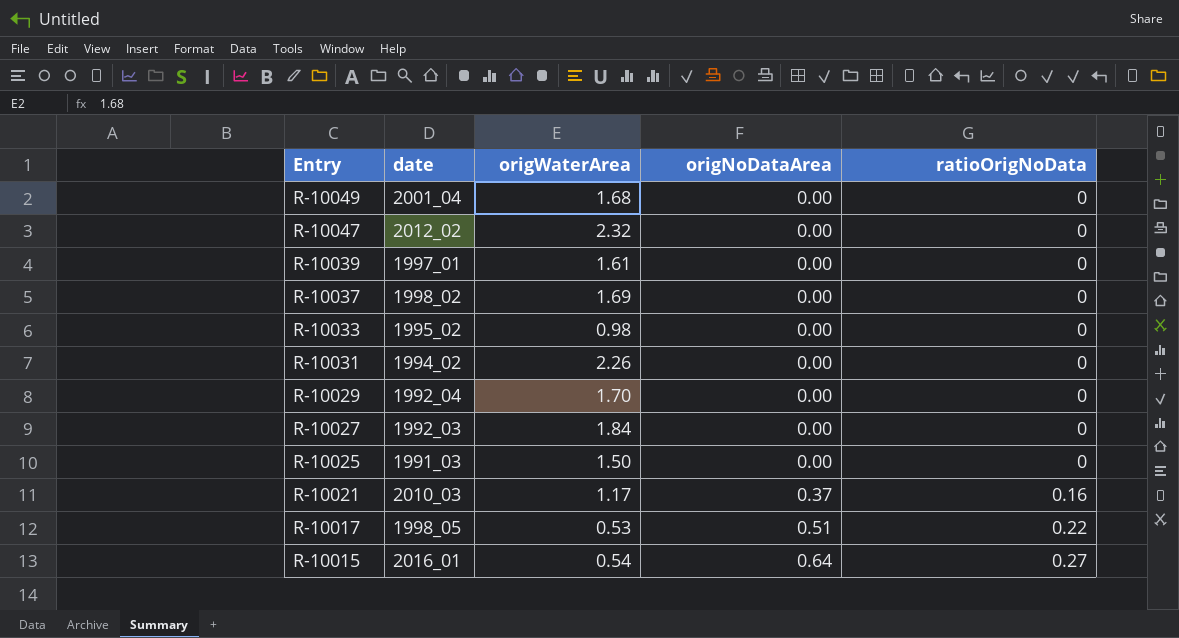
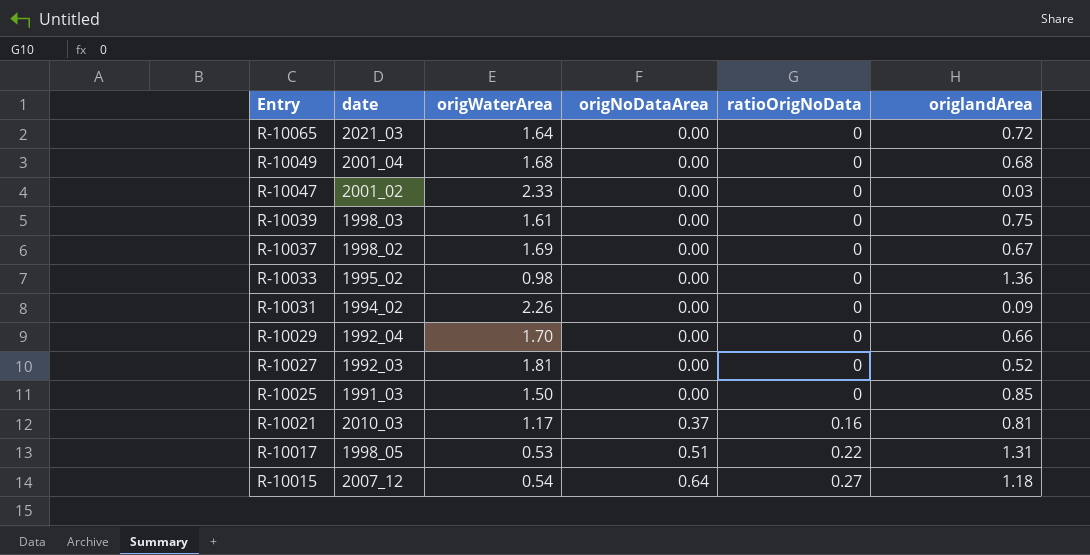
column origlandArea | position: none -> 6
row R-10065: none -> 2021_03 | 1.64 | 0.00 | 0 | 0.72
R-10047 | date: 2012_02 -> 2001_02
R-10047 | origWaterArea: 2.32 -> 2.33
R-10039 | date: 1997_01 -> 1998_03
R-10027 | origWaterArea: 1.84 -> 1.81
R-10015 | date: 2016_01 -> 2007_12

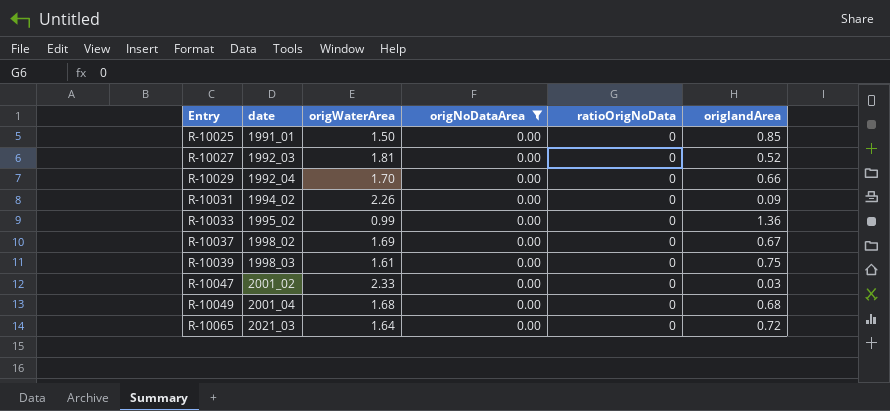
filter: none -> origNoDataArea = 0.00
row order: Entry descending -> Entry ascending
R-10025 | date: 1991_03 -> 1991_01
R-10033 | origWaterArea: 0.98 -> 0.99

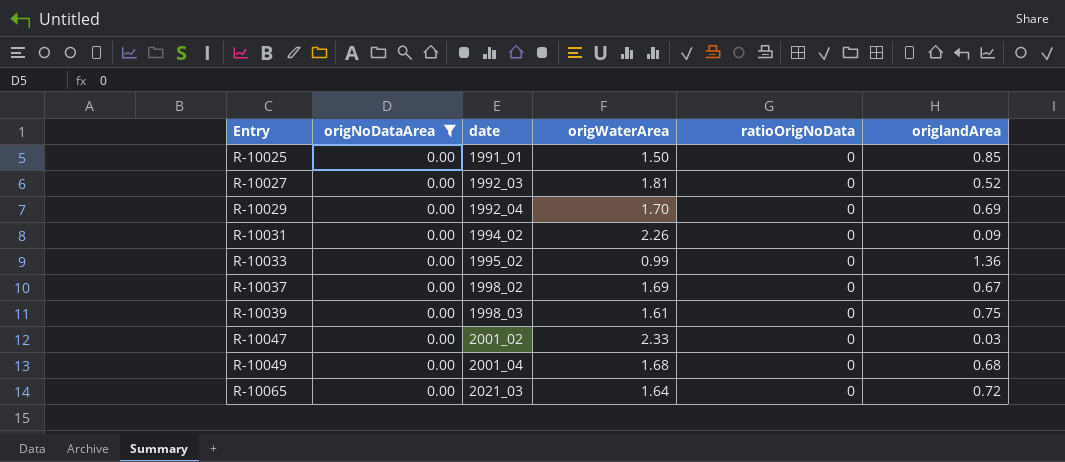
column origNoDataArea | position: 4 -> 2
R-10029 | origlandArea: 0.66 -> 0.69

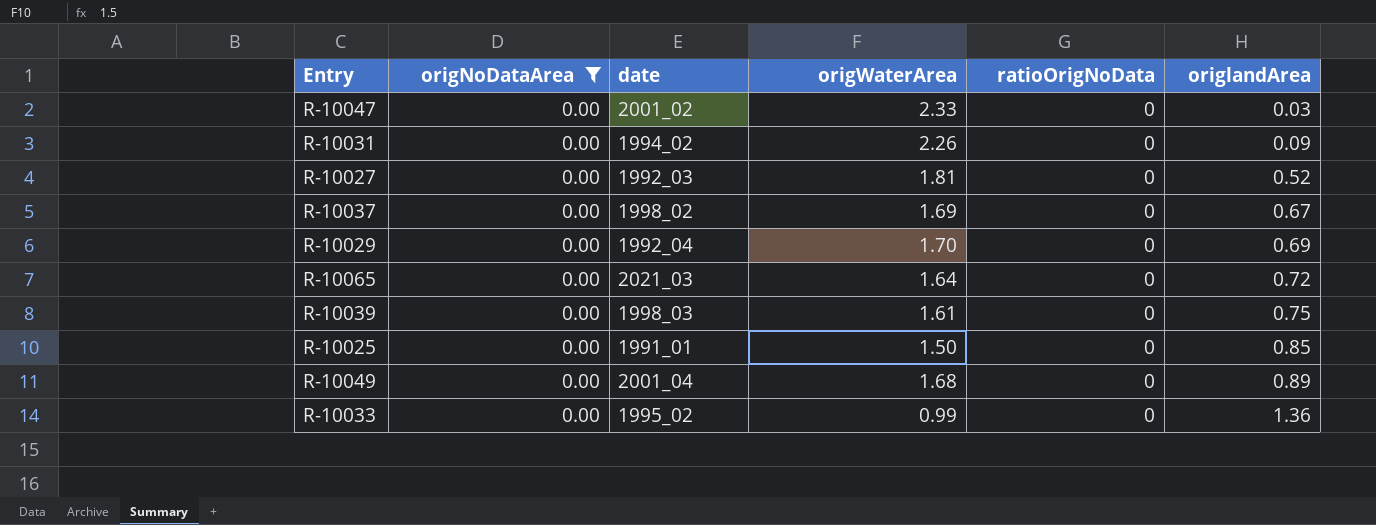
row order: Entry ascending -> origlandArea ascending
R-10049 | origlandArea: 0.68 -> 0.89

